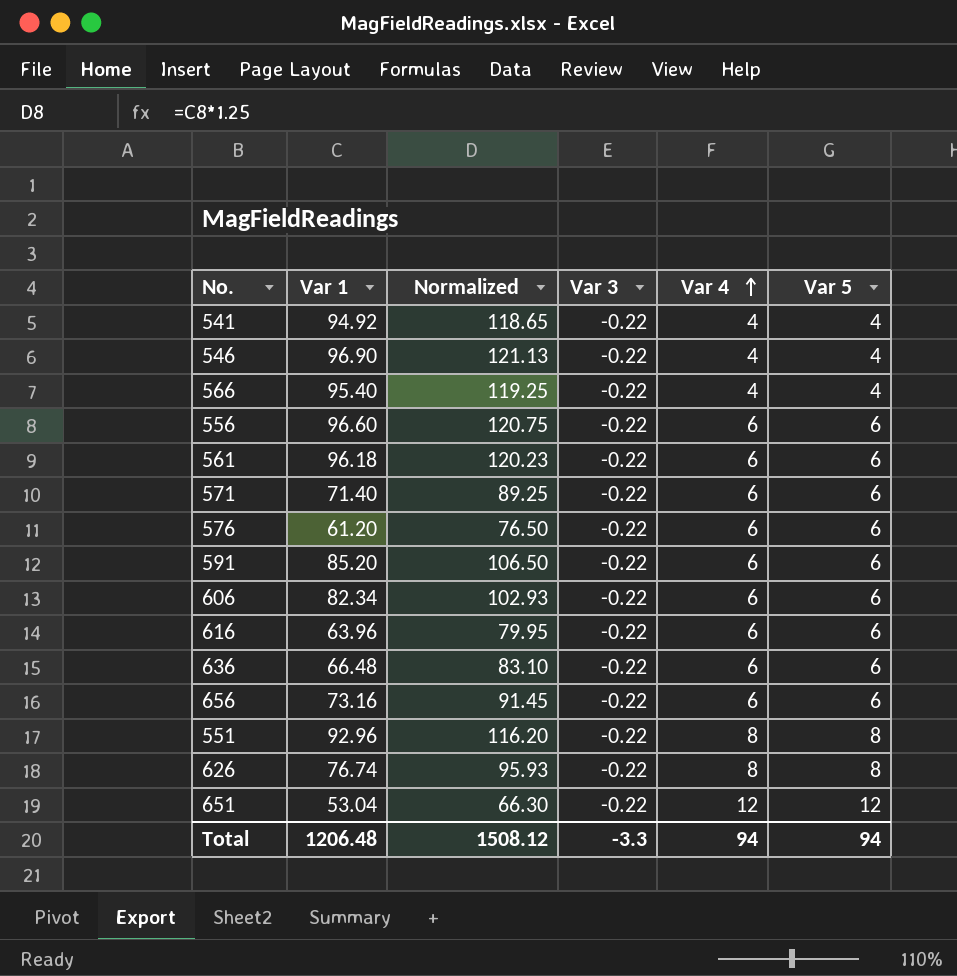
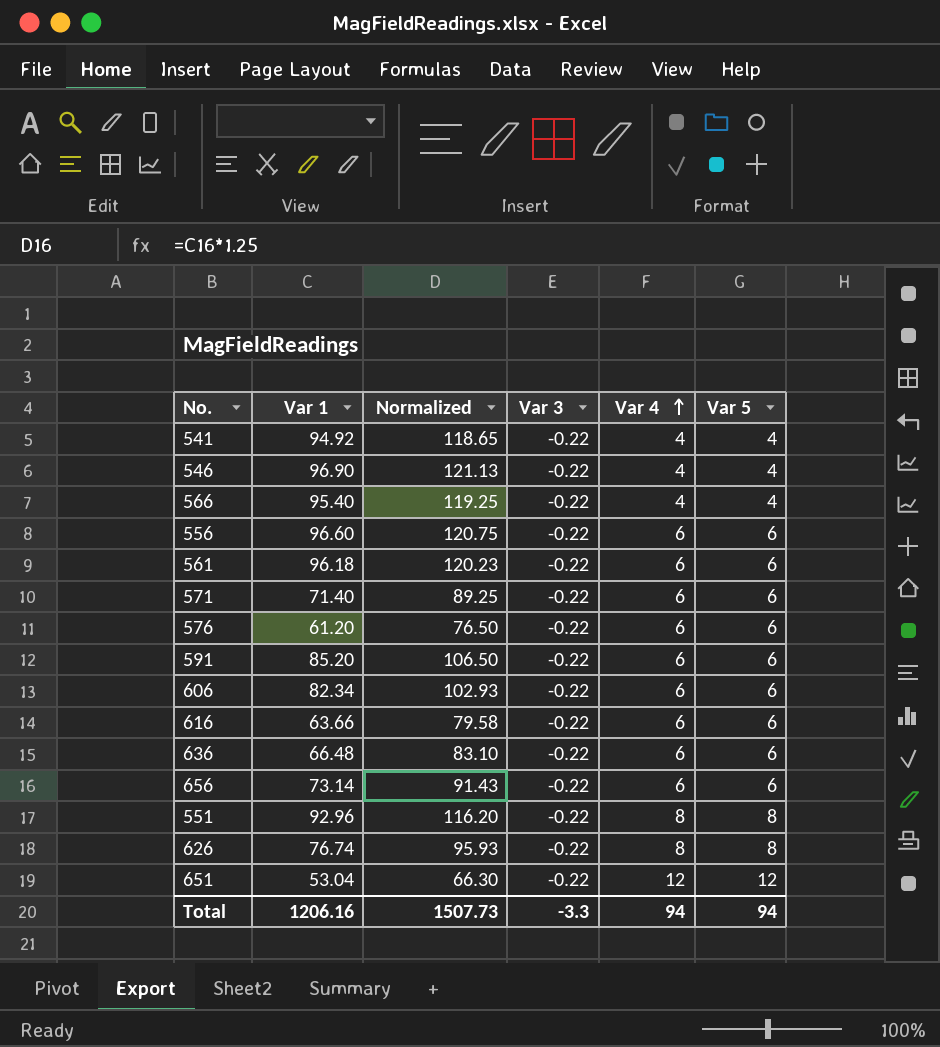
616 | Var 1: 63.96 -> 63.66
616 | Normalized: 79.95 -> 79.58
656 | Var 1: 73.16 -> 73.14
656 | Normalized: 91.45 -> 91.43
Total | Var 1: 1206.48 -> 1206.16
Total | Normalized: 1508.12 -> 1507.73

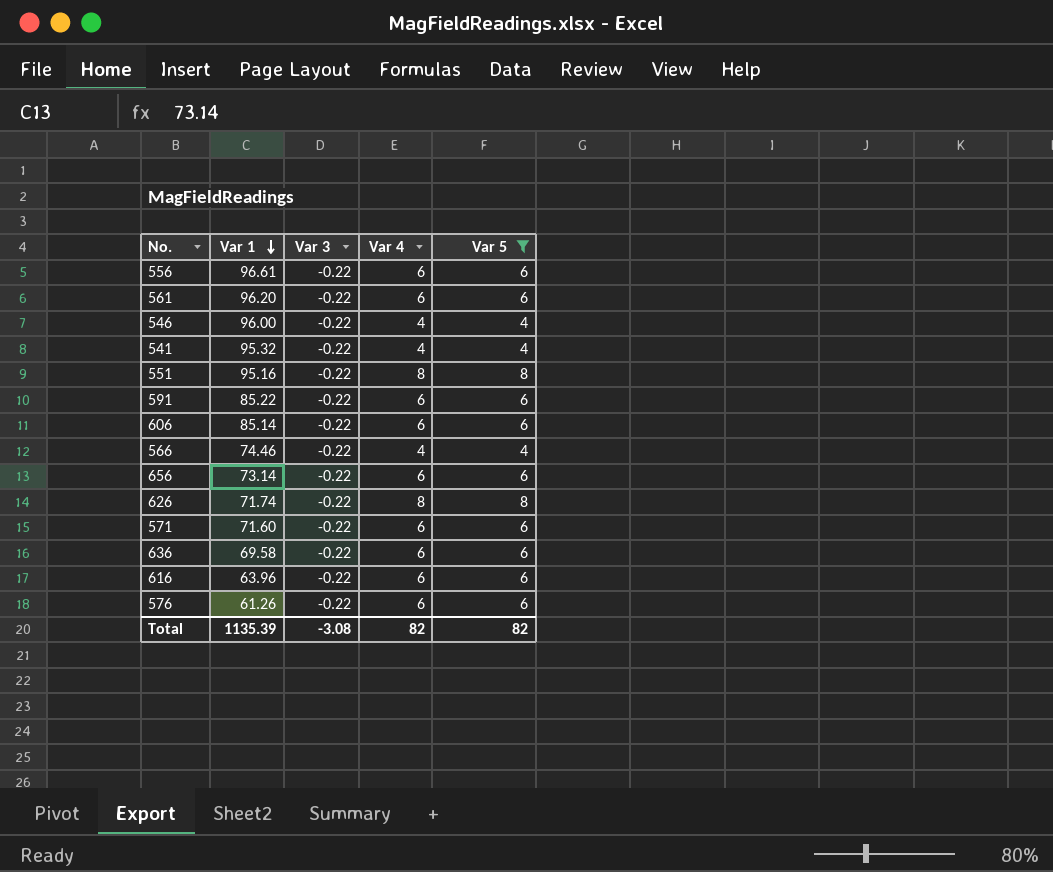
filter: none -> Var 5 != 12
row order: Var 4 ascending -> Var 1 descending
column Normalized | formula: [Var 1] * 1.25 -> none
556 | Var 1: 96.60 -> 96.61
561 | Var 1: 96.18 -> 96.20
546 | Var 1: 96.90 -> 96.00
541 | Var 1: 94.92 -> 95.32
551 | Var 1: 92.96 -> 95.16
591 | Var 1: 85.20 -> 85.22
606 | Var 1: 82.34 -> 85.14
566 | Var 1: 95.40 -> 74.46
626 | Var 1: 76.74 -> 71.74
571 | Var 1: 71.40 -> 71.60
636 | Var 1: 66.48 -> 69.58
616 | Var 1: 63.66 -> 63.96
576 | Var 1: 61.20 -> 61.26
Total | Var 1: 1206.16 -> 1135.39
Total | Var 3: -3.3 -> -3.08
Total | Var 4: 94 -> 82
Total | Var 5: 94 -> 82

